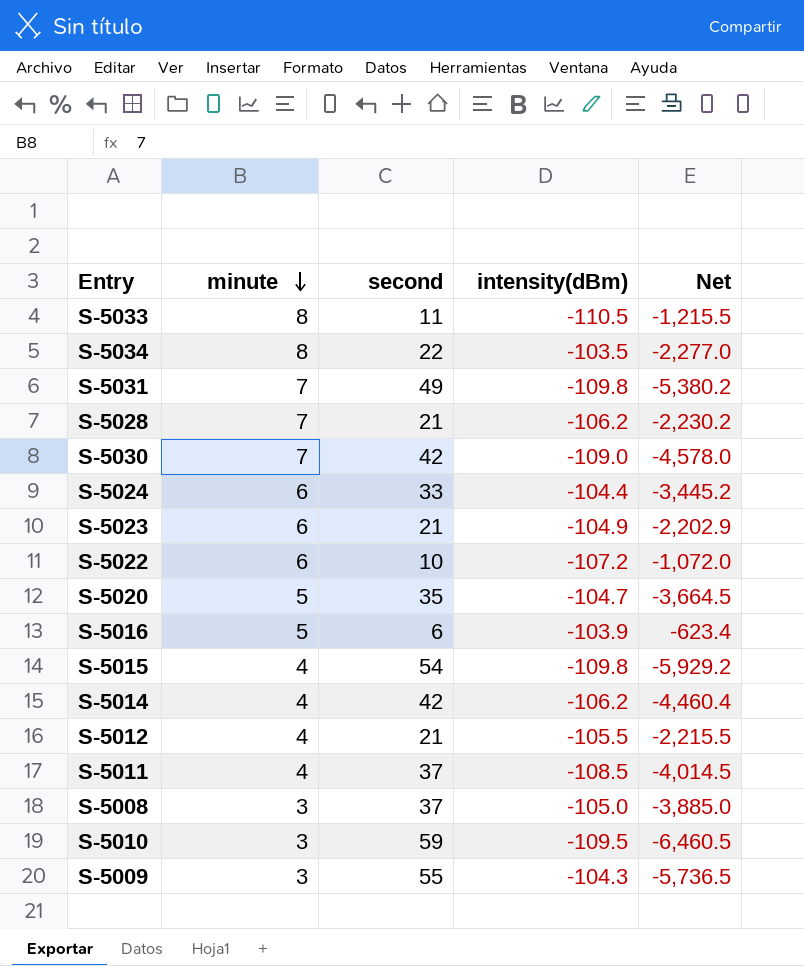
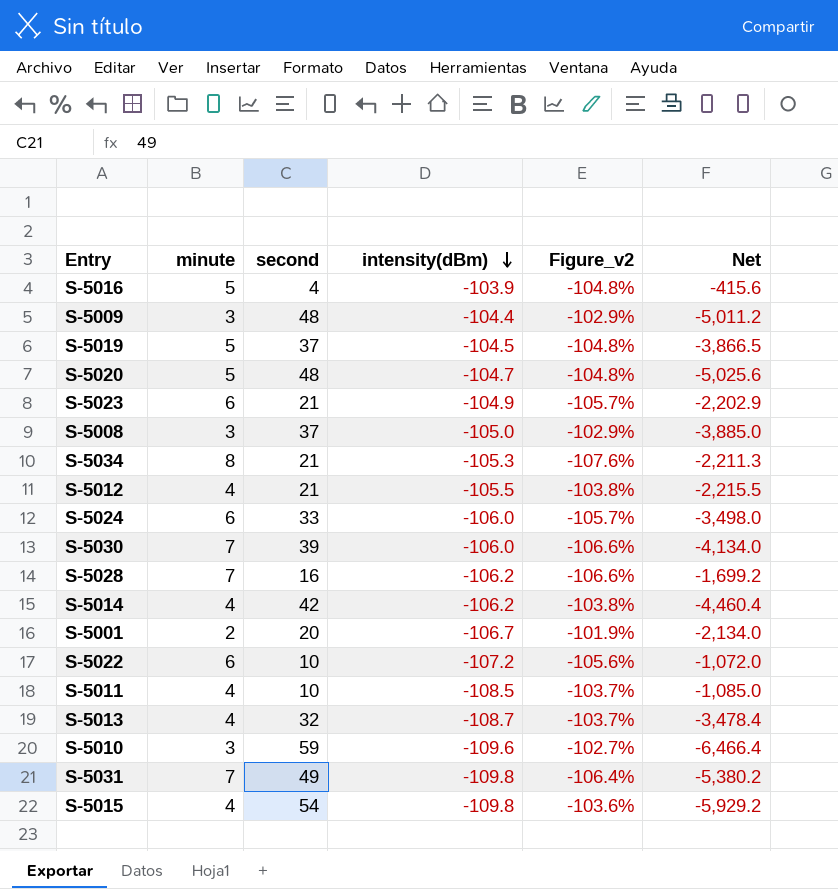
row order: minute descending -> intensity(dBm) descending
column Figure_v2 | formula: none -> ([minute] - [intensity(dBm)]) / [intensity(dBm)]
row S-5033: 8 | 11 | -110.5 | -1,215.5 -> none
S-5016 | second: 6 -> 4
S-5016 | Net: -623.4 -> -415.6
S-5009 | second: 55 -> 48
S-5009 | intensity(dBm): -104.3 -> -104.4
S-5009 | Net: -5,736.5 -> -5,011.2
row S-5019: none -> 5 | 37 | -104.5 | -104.8% | -3,866.5
S-5020 | second: 35 -> 48
S-5020 | Net: -3,664.5 -> -5,025.6
S-5034 | second: 22 -> 21
S-5034 | intensity(dBm): -103.5 -> -105.3
S-5034 | Net: -2,277.0 -> -2,211.3
S-5024 | intensity(dBm): -104.4 -> -106.0
S-5024 | Net: -3,445.2 -> -3,498.0
S-5030 | second: 42 -> 39
S-5030 | intensity(dBm): -109.0 -> -106.0
S-5030 | Net: -4,578.0 -> -4,134.0
S-5028 | second: 21 -> 16
S-5028 | Net: -2,230.2 -> -1,699.2
row S-5001: none -> 2 | 20 | -106.7 | -101.9% | -2,134.0
S-5011 | second: 37 -> 10
S-5011 | Net: -4,014.5 -> -1,085.0
row S-5013: none -> 4 | 32 | -108.7 | -103.7% | -3,478.4
S-5010 | intensity(dBm): -109.5 -> -109.6
S-5010 | Net: -6,460.5 -> -6,466.4

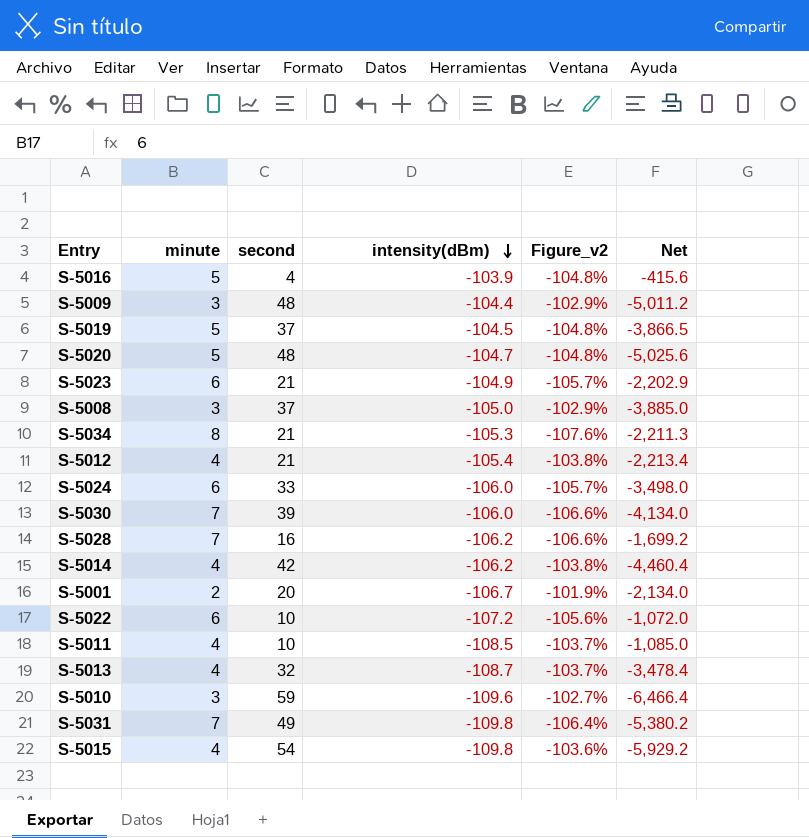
S-5012 | intensity(dBm): -105.5 -> -105.4
S-5012 | Net: -2,215.5 -> -2,213.4

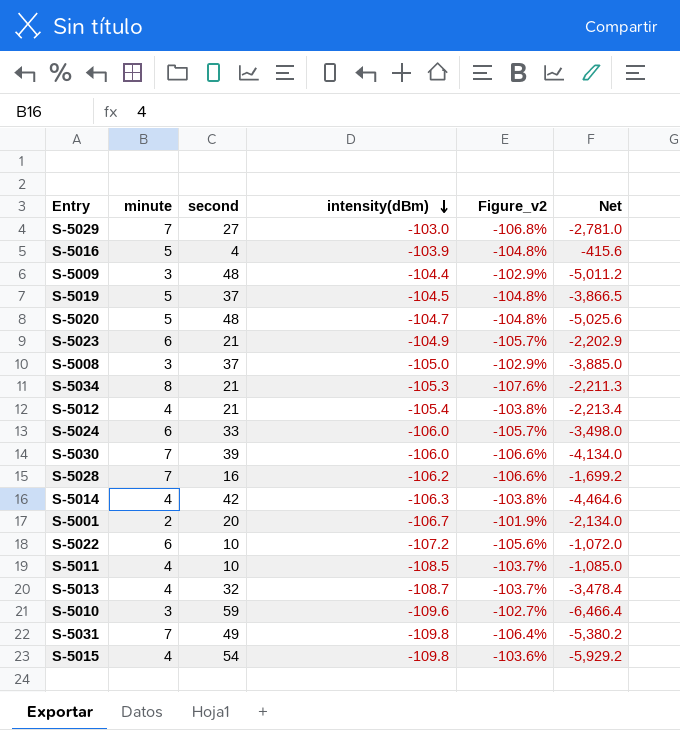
row S-5029: none -> 7 | 27 | -103.0 | -106.8% | -2,781.0
S-5014 | intensity(dBm): -106.2 -> -106.3
S-5014 | Net: -4,460.4 -> -4,464.6

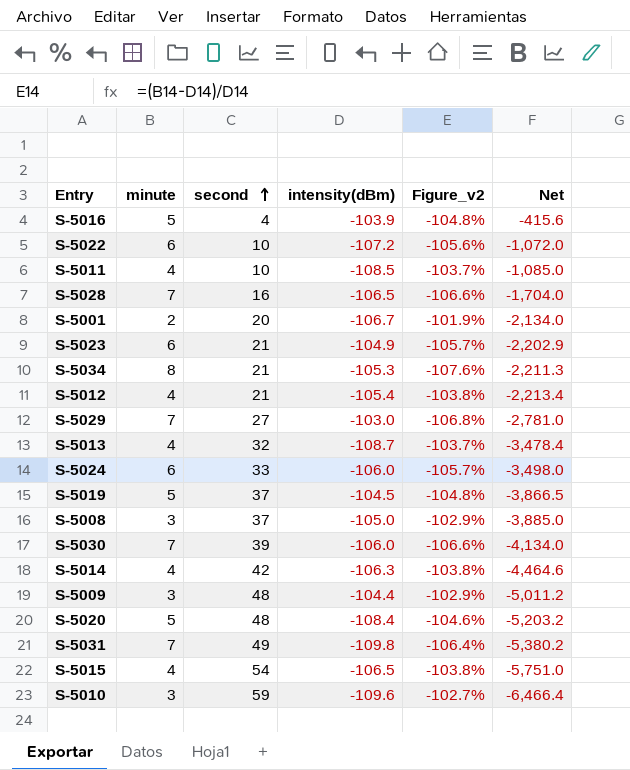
row order: intensity(dBm) descending -> second ascending
S-5028 | intensity(dBm): -106.2 -> -106.5
S-5028 | Net: -1,699.2 -> -1,704.0
S-5020 | intensity(dBm): -104.7 -> -108.4
S-5020 | Figure_v2: -104.8% -> -104.6%
S-5020 | Net: -5,025.6 -> -5,203.2
S-5015 | intensity(dBm): -109.8 -> -106.5
S-5015 | Figure_v2: -103.6% -> -103.8%
S-5015 | Net: -5,929.2 -> -5,751.0

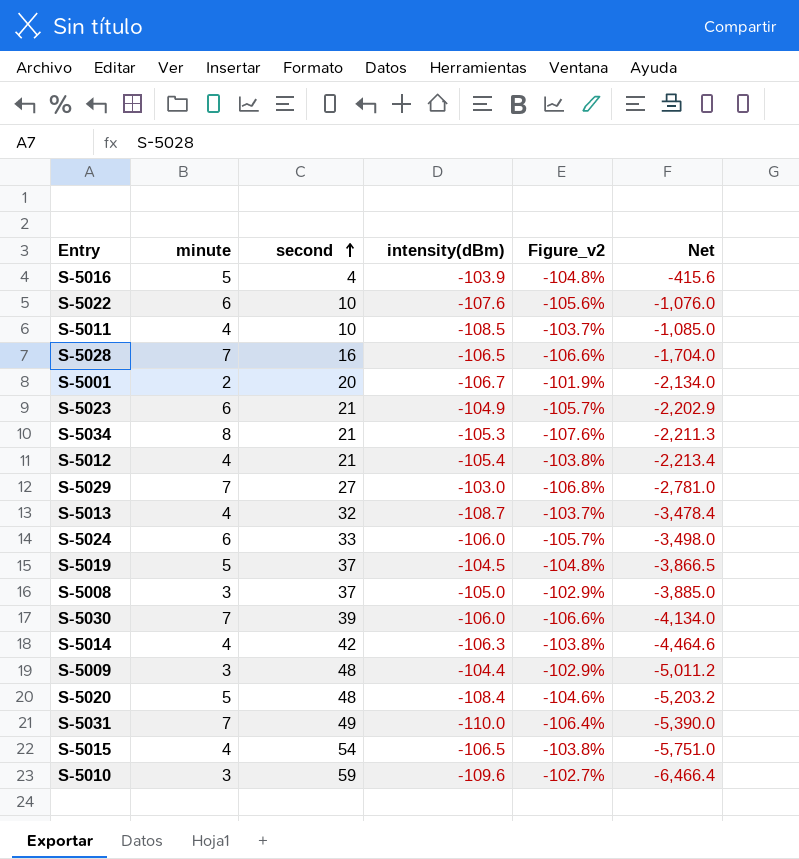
S-5022 | intensity(dBm): -107.2 -> -107.6
S-5022 | Net: -1,072.0 -> -1,076.0
S-5031 | intensity(dBm): -109.8 -> -110.0
S-5031 | Net: -5,380.2 -> -5,390.0

